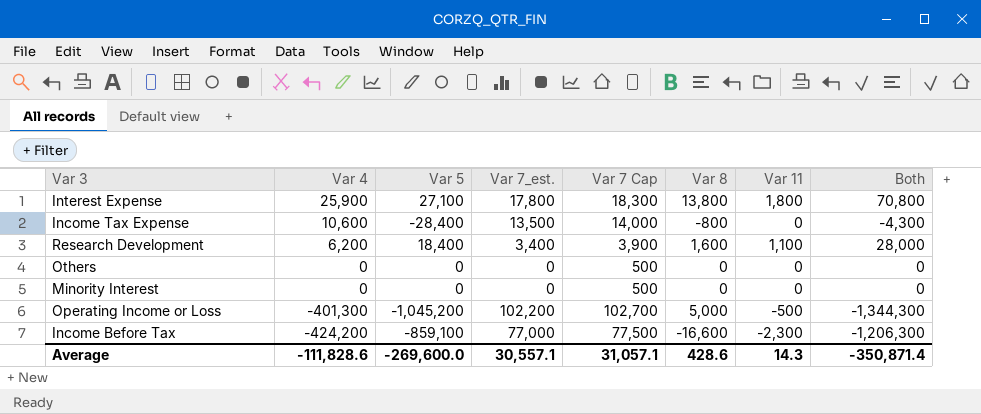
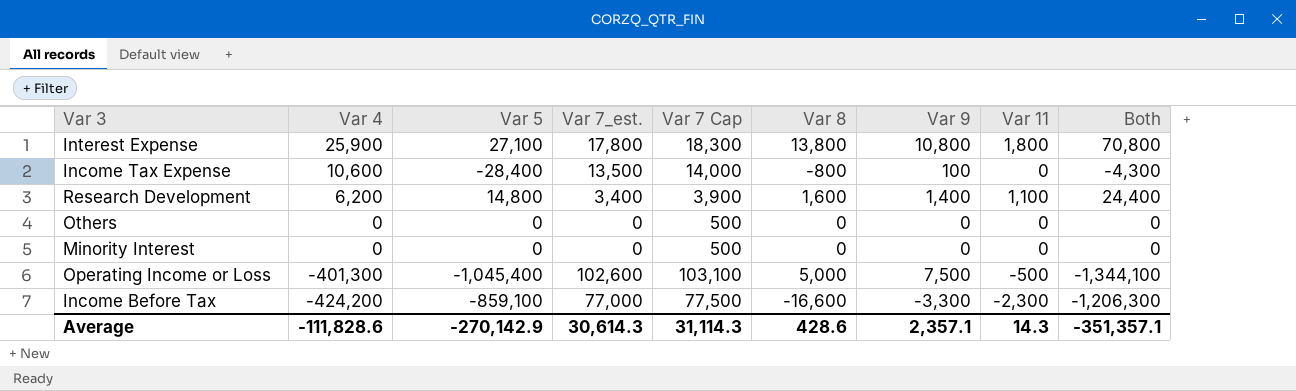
column Var 9 | position: none -> 7
Research Development | Var 5: 18,400 -> 14,800
Research Development | Both: 28,000 -> 24,400
Operating Income or Loss | Var 5: -1,045,200 -> -1,045,400
Operating Income or Loss | Var 7_est.: 102,200 -> 102,600
Operating Income or Loss | Var 7 Cap: 102,700 -> 103,100
Operating Income or Loss | Both: -1,344,300 -> -1,344,100
Average | Var 5: -269,600.0 -> -270,142.9
Average | Var 7_est.: 30,557.1 -> 30,614.3
Average | Var 7 Cap: 31,057.1 -> 31,114.3
Average | Both: -350,871.4 -> -351,357.1

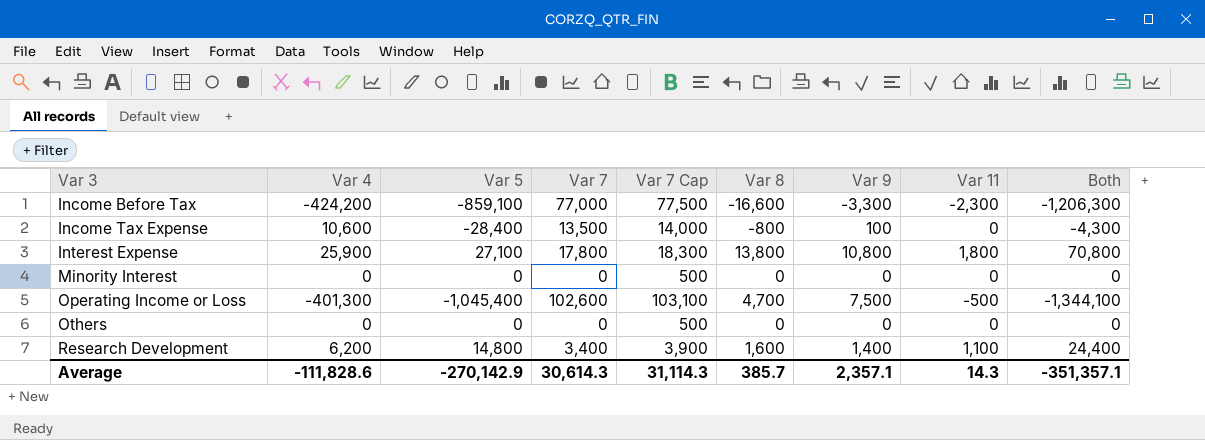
row order: Var 4 descending -> Var 3 ascending
column name: Var 7_est. -> Var 7
Operating Income or Loss | Var 8: 5,000 -> 4,700
Average | Var 8: 428.6 -> 385.7

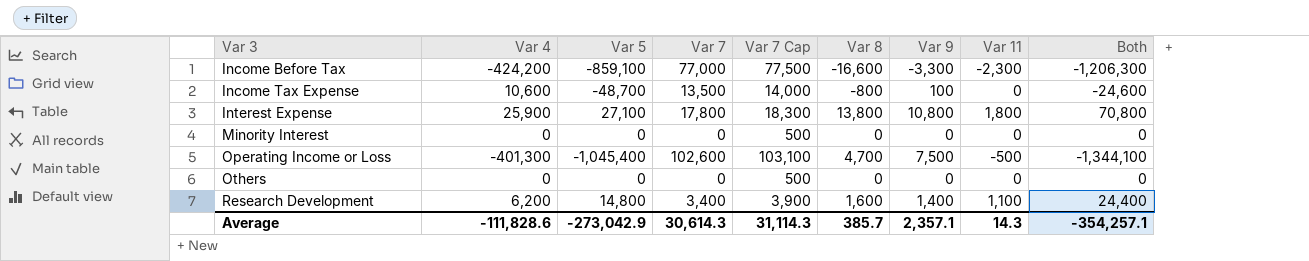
Income Tax Expense | Var 5: -28,400 -> -48,700
Income Tax Expense | Both: -4,300 -> -24,600
Average | Var 5: -270,142.9 -> -273,042.9
Average | Both: -351,357.1 -> -354,257.1

